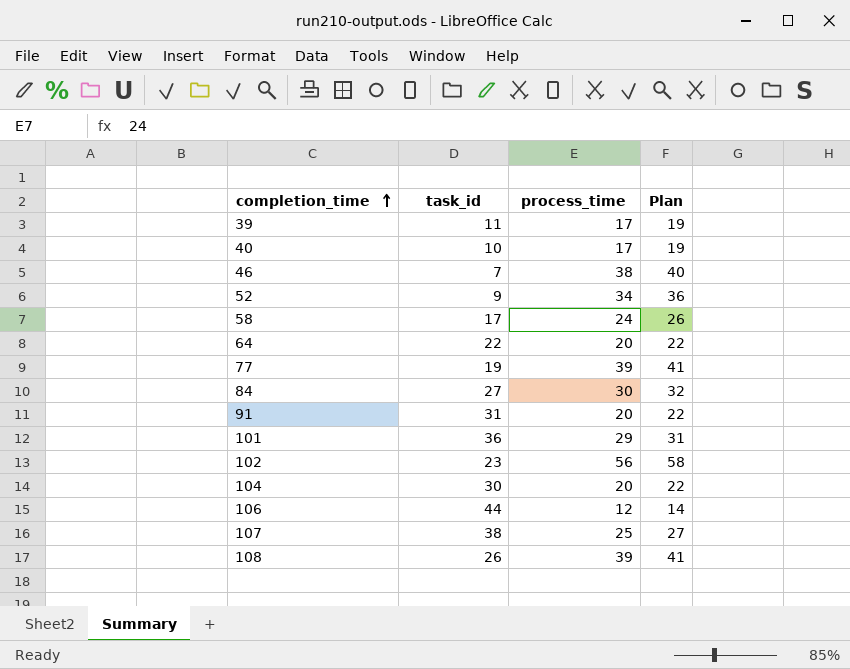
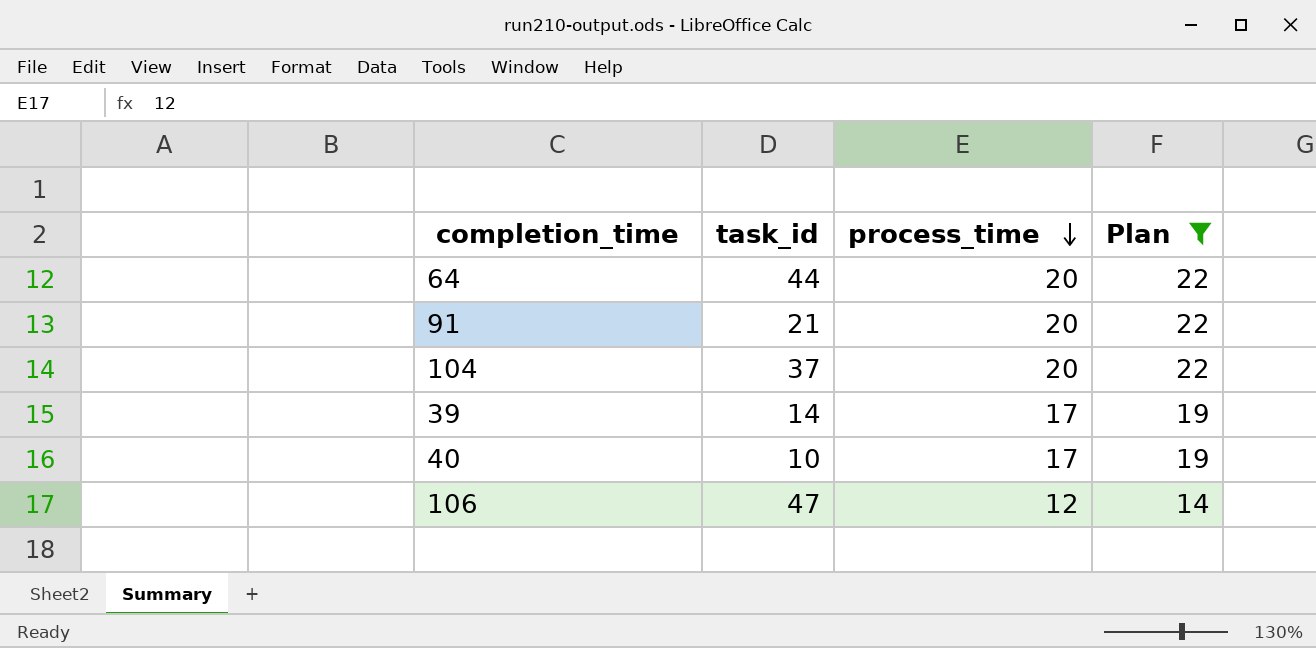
filter: none -> Plan <= 22
row order: completion_time ascending -> process_time descending
64 | task_id: 22 -> 44
91 | task_id: 31 -> 21
104 | task_id: 30 -> 37
39 | task_id: 11 -> 14
106 | task_id: 44 -> 47

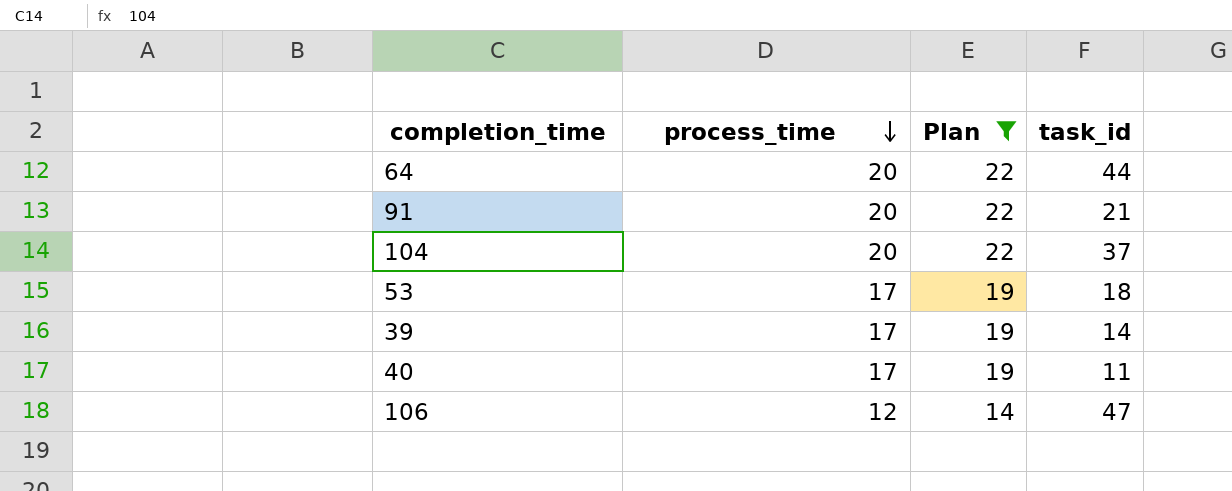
column task_id | position: 2 -> 4
row 53: none -> 17 | 19 | 18
40 | task_id: 10 -> 11

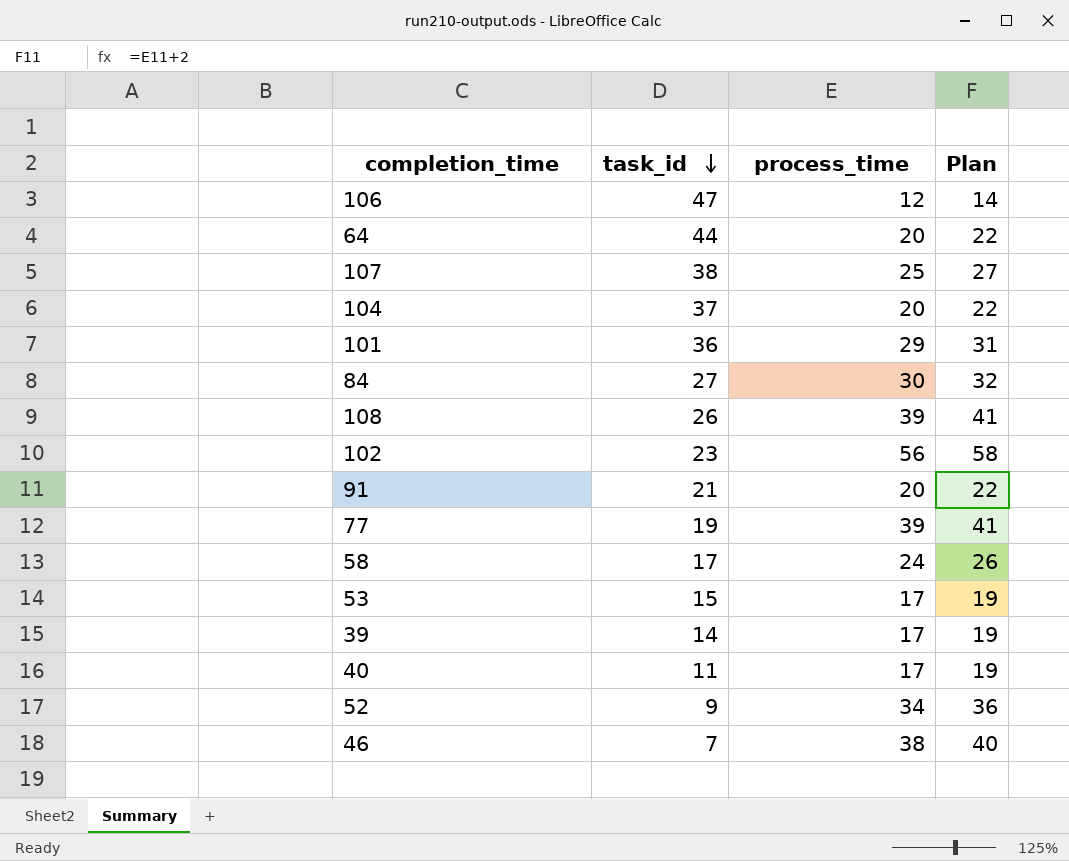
filter: Plan <= 22 -> none
row order: process_time descending -> task_id descending
column task_id | position: 4 -> 2
53 | task_id: 18 -> 15

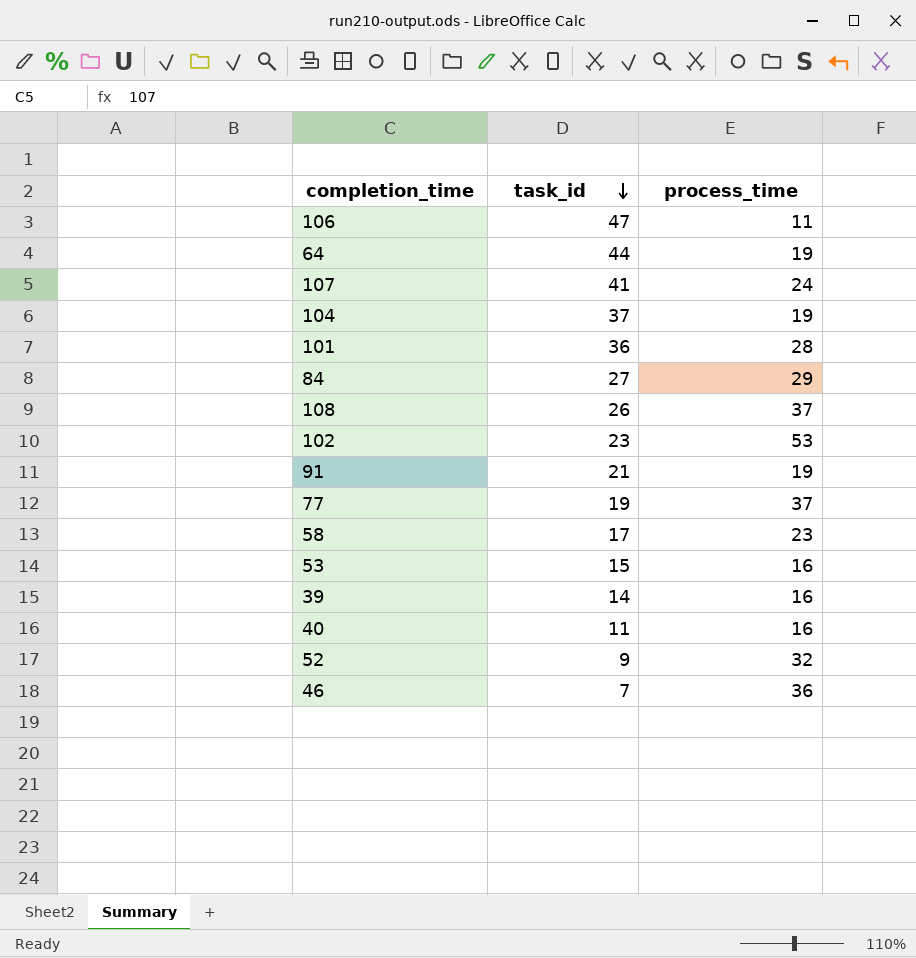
column Plan | formula: [process_time] + 2 -> none
106 | process_time: 12 -> 11
64 | process_time: 20 -> 19
107 | task_id: 38 -> 41
107 | process_time: 25 -> 24
104 | process_time: 20 -> 19
101 | process_time: 29 -> 28
84 | process_time: 30 -> 29
108 | process_time: 39 -> 37
102 | process_time: 56 -> 53
91 | process_time: 20 -> 19
77 | process_time: 39 -> 37
58 | process_time: 24 -> 23
53 | process_time: 17 -> 16
39 | process_time: 17 -> 16
40 | process_time: 17 -> 16
52 | process_time: 34 -> 32
46 | process_time: 38 -> 36

